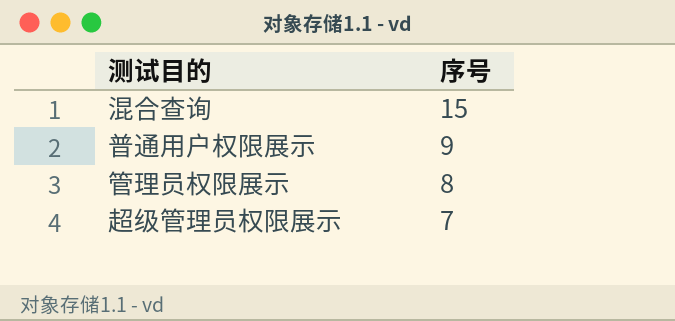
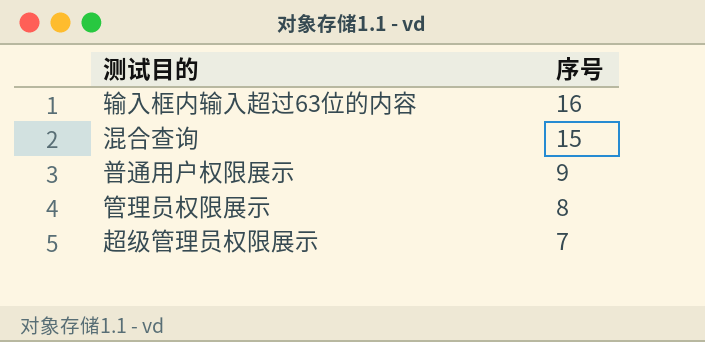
row 输入框内输入超过63位的内容: none -> 16

